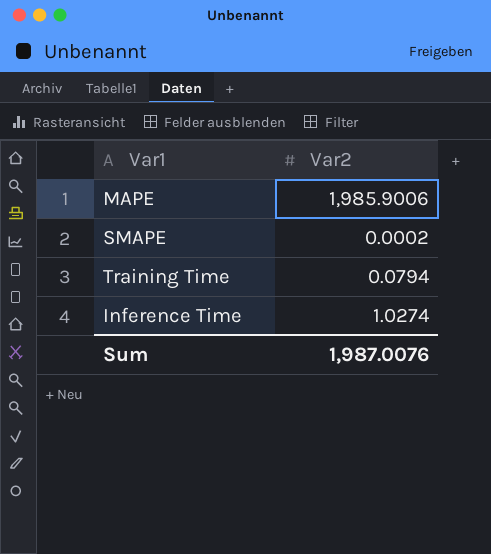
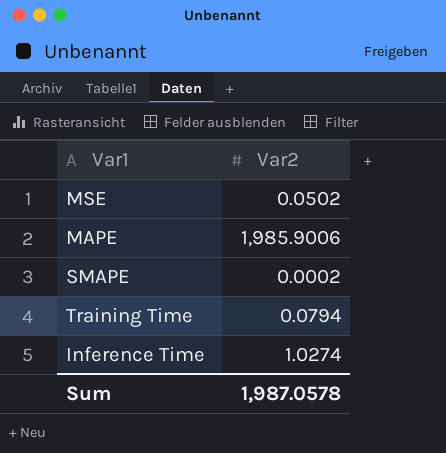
row MSE: none -> 0.0502
Sum | Var2: 1,987.0076 -> 1,987.0578

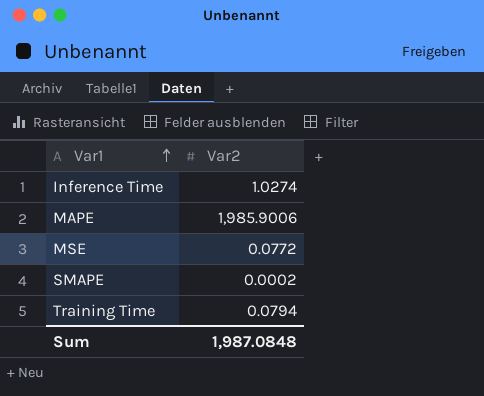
row order: none -> Var1 ascending
MSE | Var2: 0.0502 -> 0.0772
Sum | Var2: 1,987.0578 -> 1,987.0848

